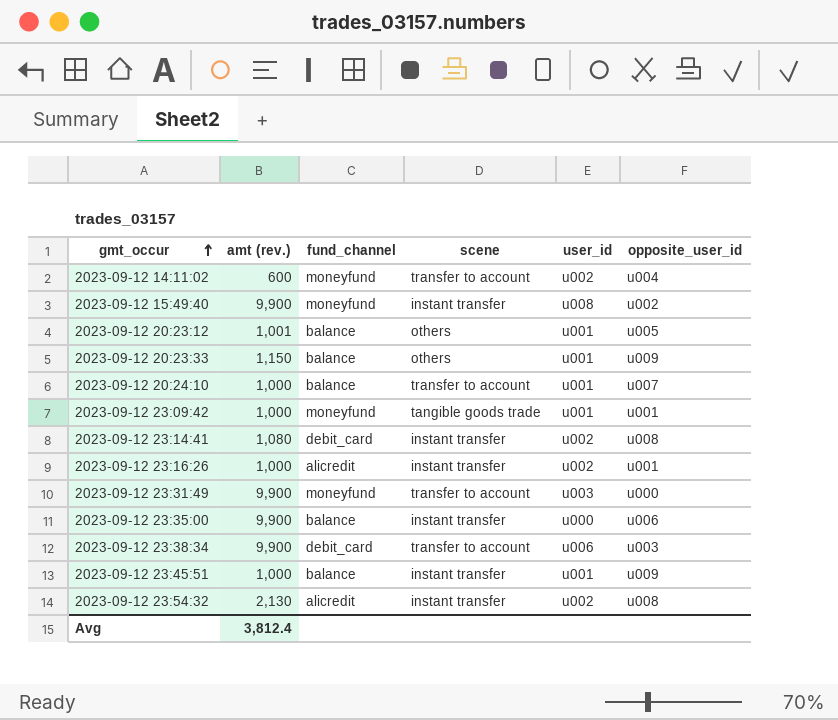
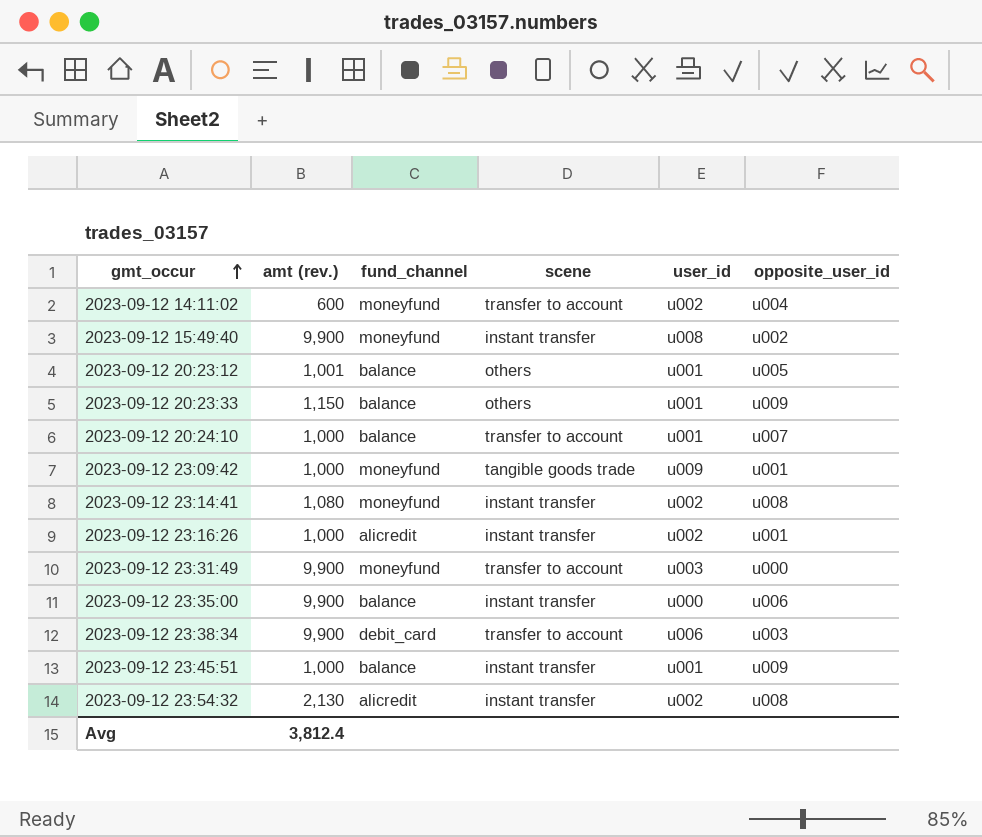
2023-09-12 23:09:42 | user_id: u001 -> u009
2023-09-12 23:14:41 | fund_channel: debit_card -> moneyfund

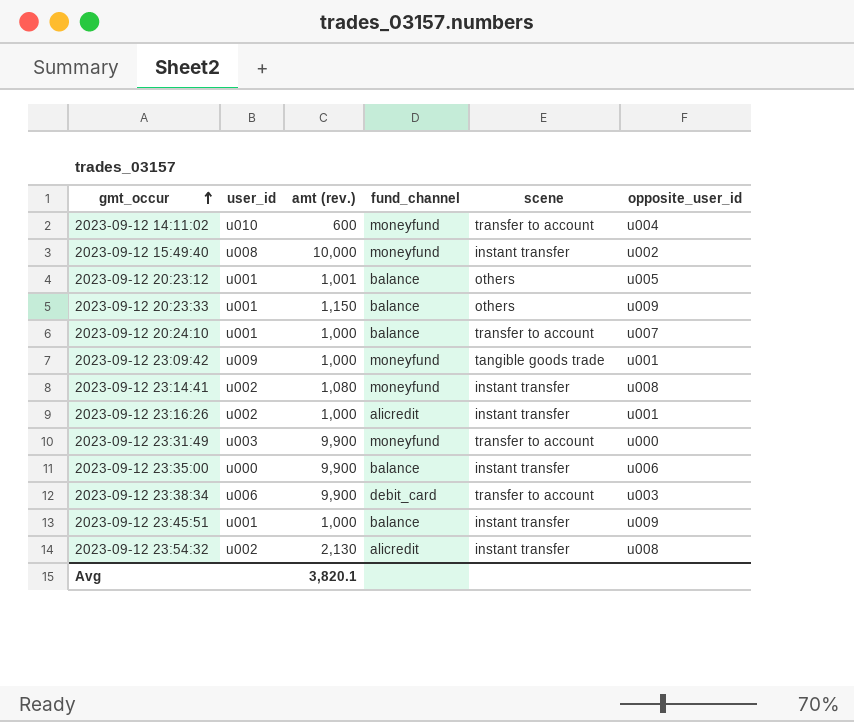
column user_id | position: 5 -> 2
2023-09-12 14:11:02 | user_id: u002 -> u010
2023-09-12 15:49:40 | amt (rev.): 9,900 -> 10,000
Avg | amt (rev.): 3,812.4 -> 3,820.1

